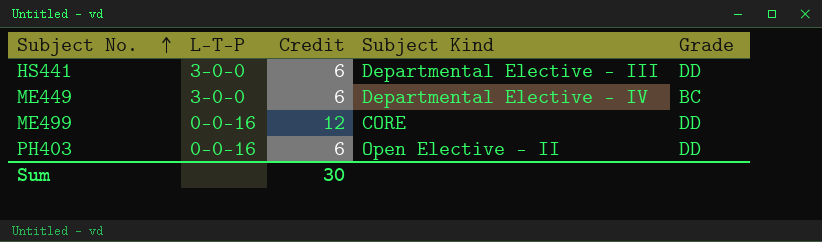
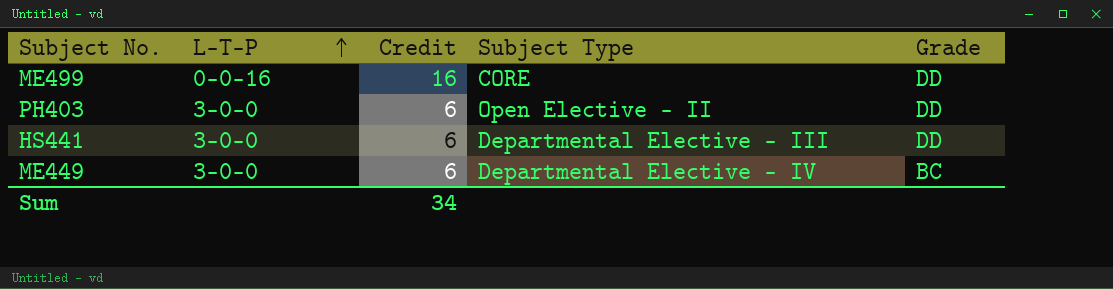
row order: Subject No. ascending -> L-T-P ascending
column name: Subject Kind -> Subject Type
ME499 | Credit: 12 -> 16
PH403 | L-T-P: 0-0-16 -> 3-0-0
Sum | Credit: 30 -> 34

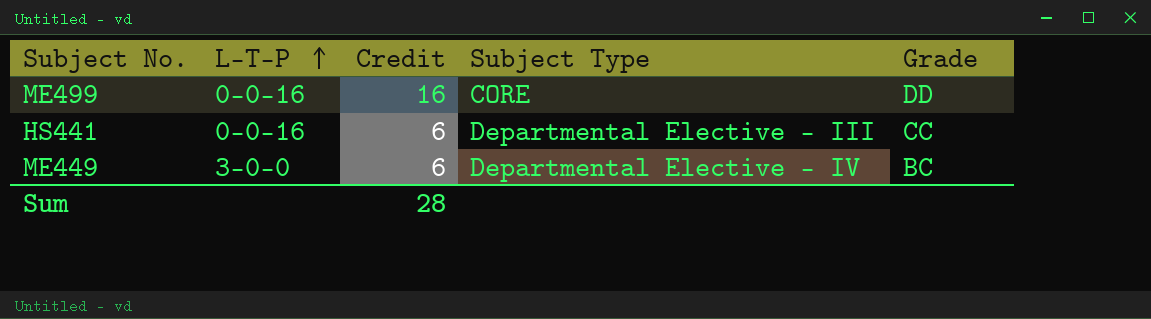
row PH403: 3-0-0 | 6 | Open Elective - II | DD -> none
HS441 | L-T-P: 3-0-0 -> 0-0-16
HS441 | Grade: DD -> CC
Sum | Credit: 34 -> 28

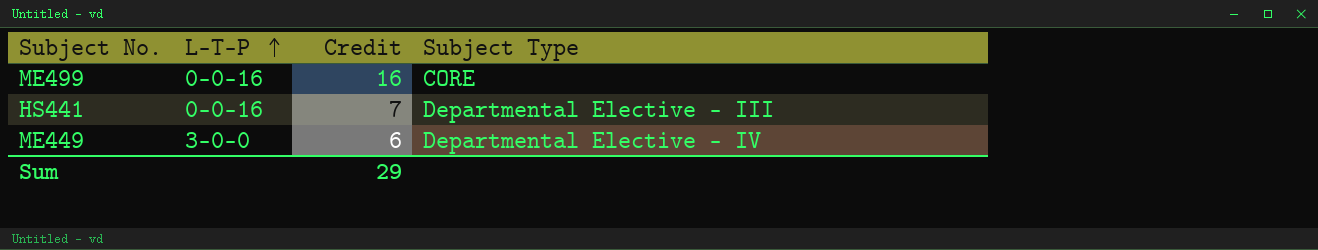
column Grade | position: 5 -> none
HS441 | Credit: 6 -> 7
Sum | Credit: 28 -> 29

